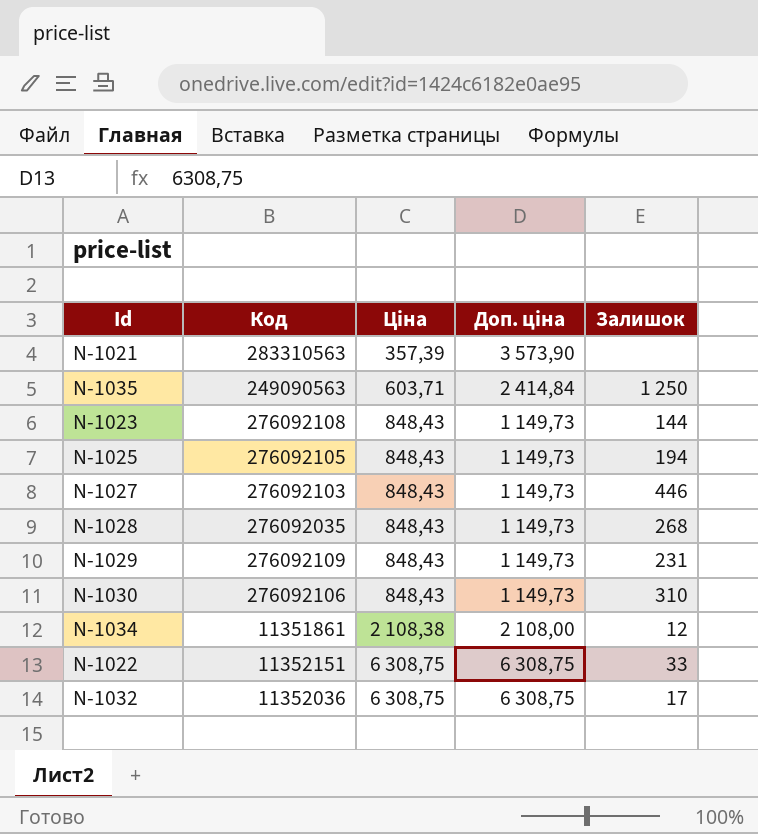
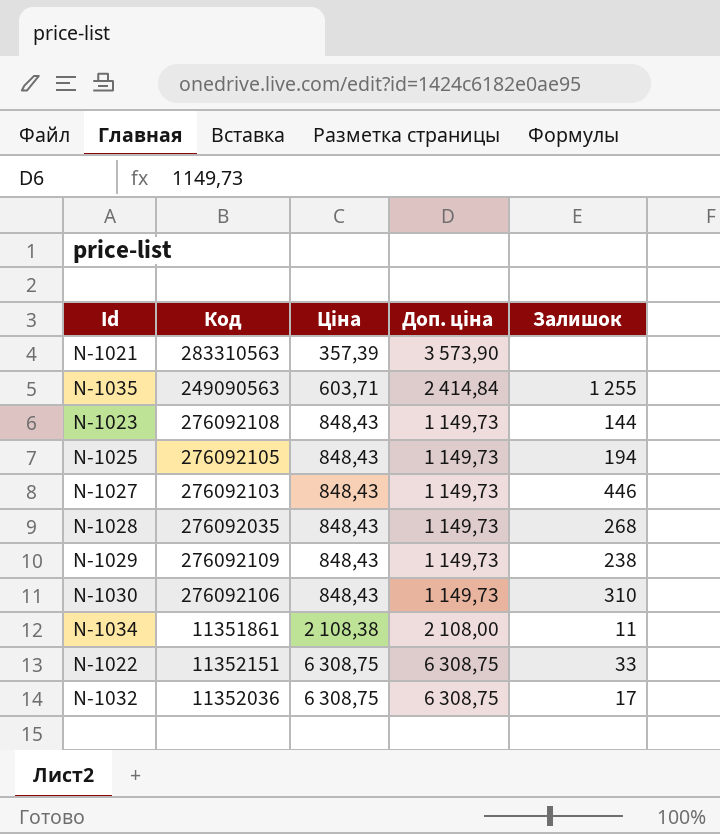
N-1035 | Залишок: 1 250 -> 1 255
N-1029 | Залишок: 231 -> 238
N-1034 | Залишок: 12 -> 11

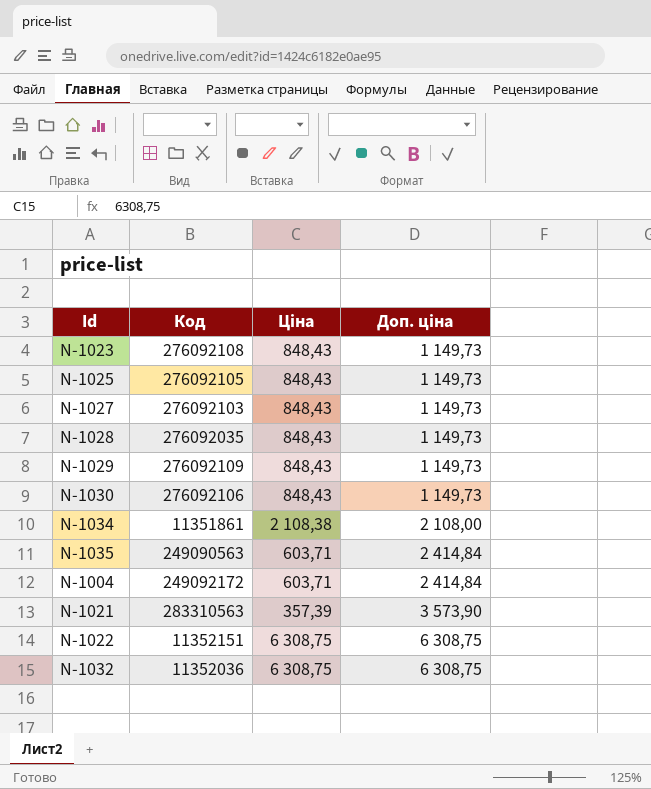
row order: Ціна ascending -> Доп. ціна ascending
column Залишок | position: 5 -> none
row N-1004: none -> 249092172 | 603,71 | 2 414,84

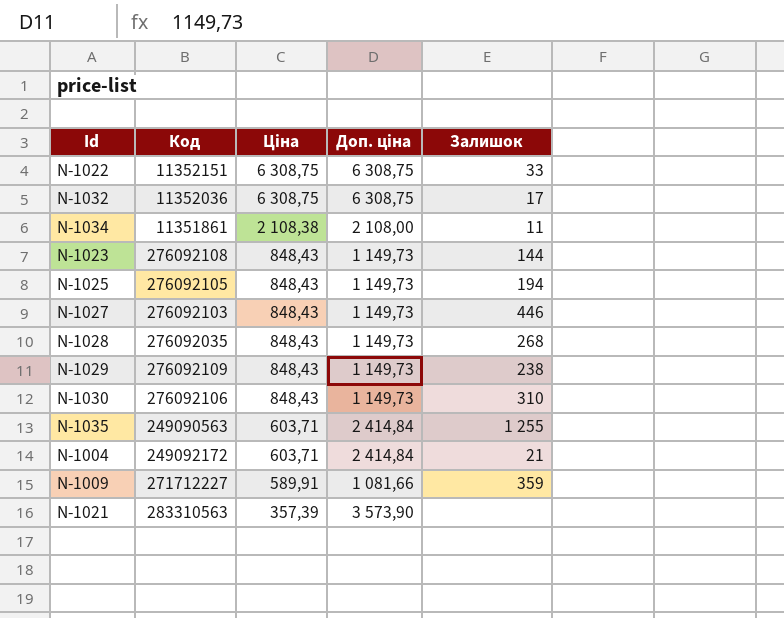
row order: Доп. ціна ascending -> Ціна descending
column Залишок | position: none -> 5
row N-1009: none -> 271712227 | 589,91 | 1 081,66 | 359

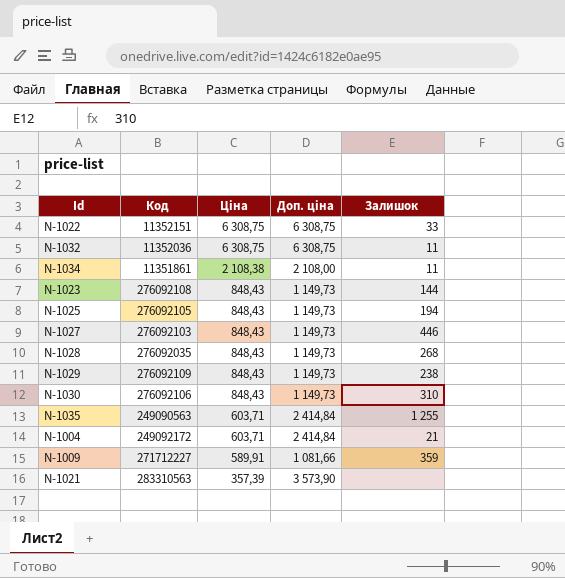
N-1032 | Залишок: 17 -> 11

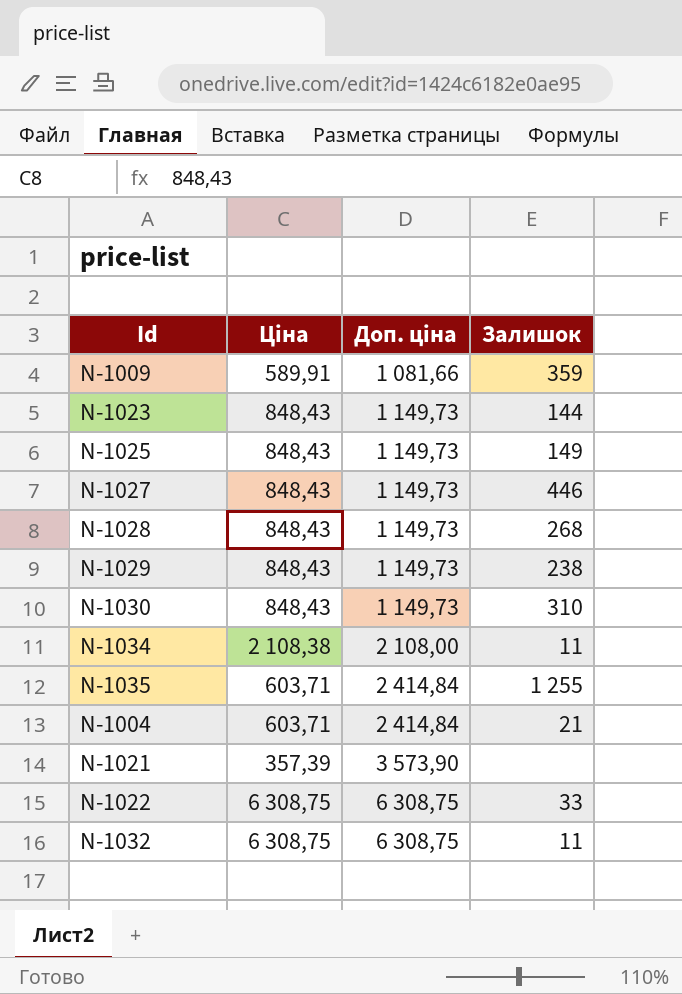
row order: Ціна descending -> Доп. ціна ascending
column Код | position: 2 -> none
N-1025 | Залишок: 194 -> 149

